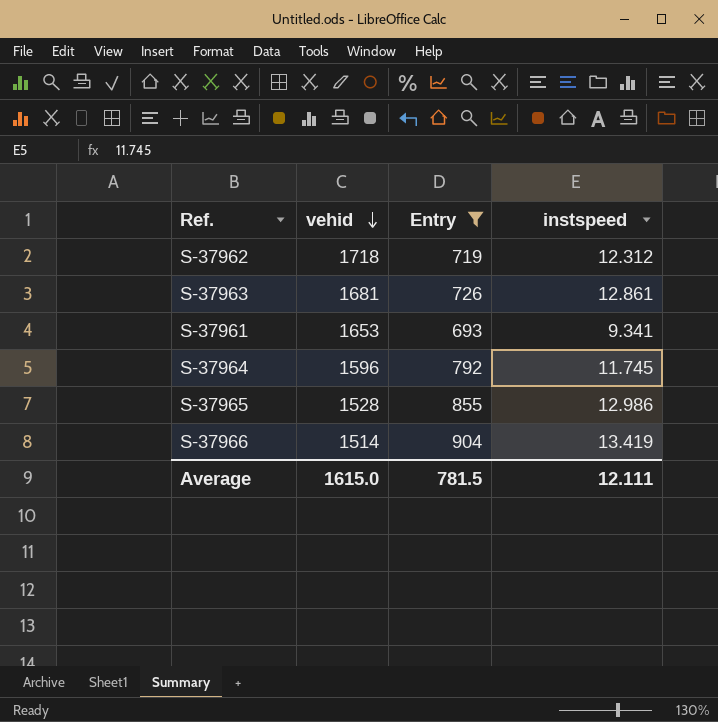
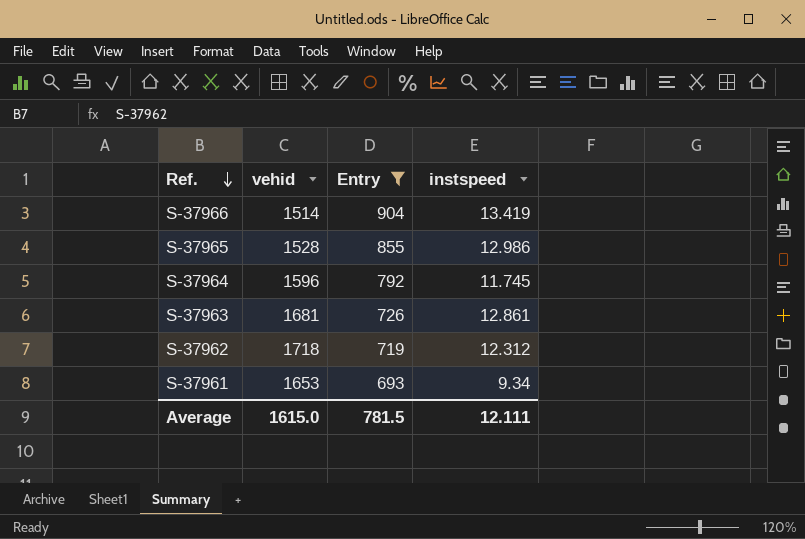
row order: vehid descending -> Ref. descending
S-37961 | instspeed: 9.341 -> 9.34

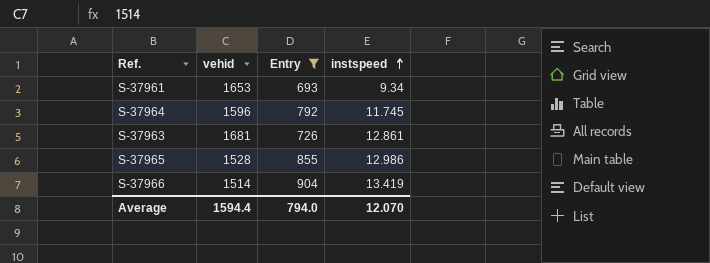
row order: Ref. descending -> instspeed ascending
row S-37962: 1718 | 719 | 12.312 -> none
Average | vehid: 1615.0 -> 1594.4
Average | Entry: 781.5 -> 794.0
Average | instspeed: 12.111 -> 12.070

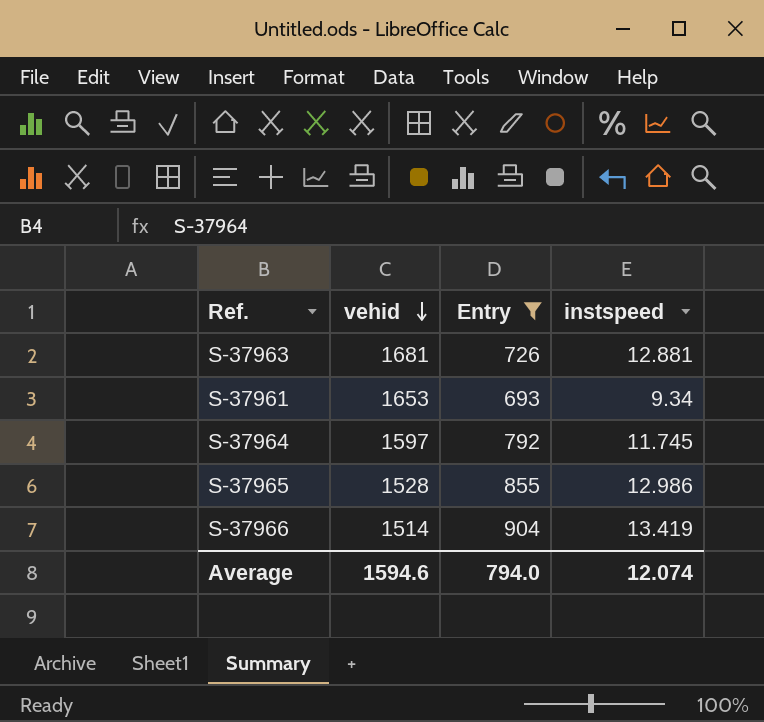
row order: instspeed ascending -> vehid descending
S-37963 | instspeed: 12.861 -> 12.881
S-37964 | vehid: 1596 -> 1597
Average | vehid: 1594.4 -> 1594.6
Average | instspeed: 12.070 -> 12.074

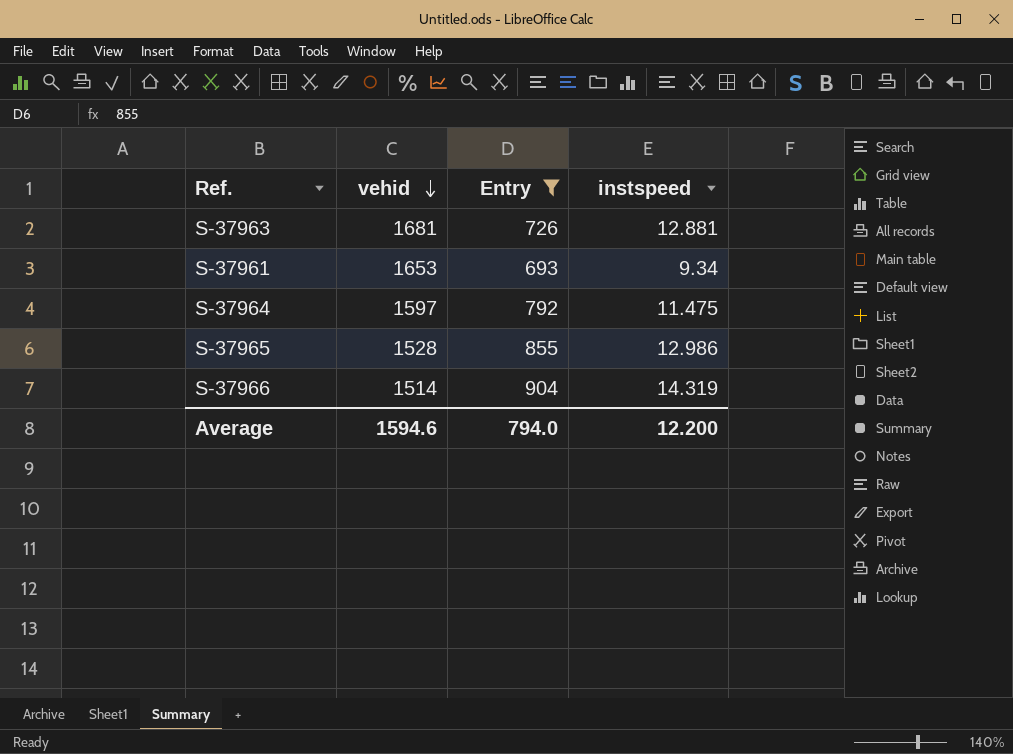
S-37964 | instspeed: 11.745 -> 11.475
S-37966 | instspeed: 13.419 -> 14.319
Average | instspeed: 12.074 -> 12.200

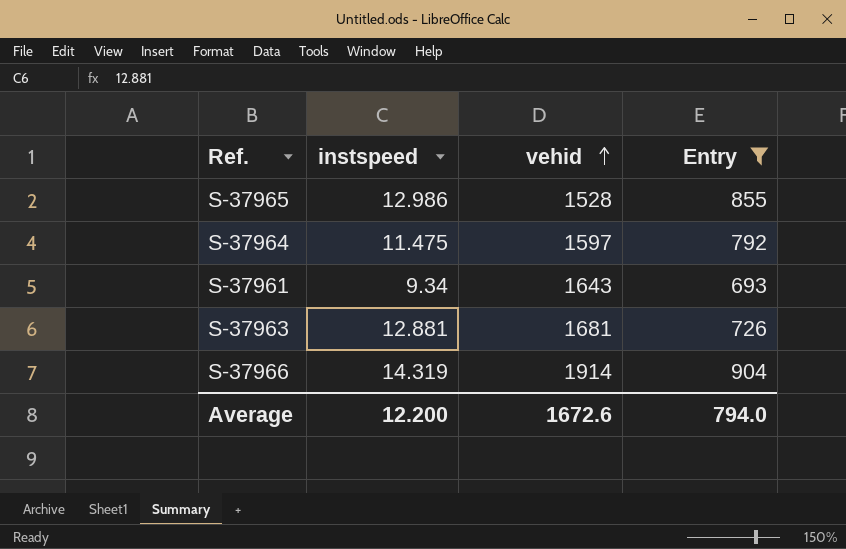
row order: vehid descending -> vehid ascending
column instspeed | position: 4 -> 2
S-37961 | vehid: 1653 -> 1643
S-37966 | vehid: 1514 -> 1914
Average | vehid: 1594.6 -> 1672.6

